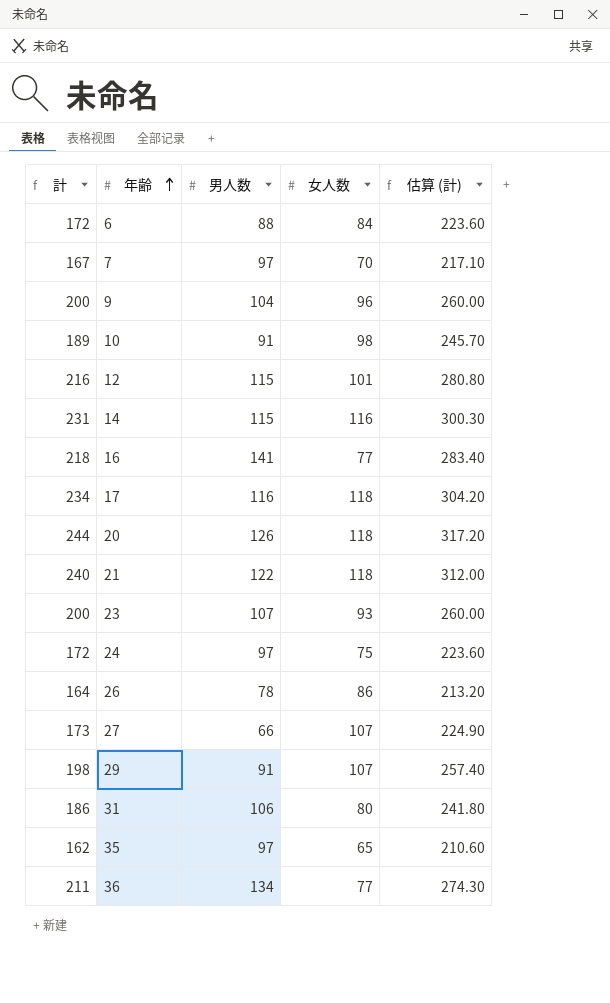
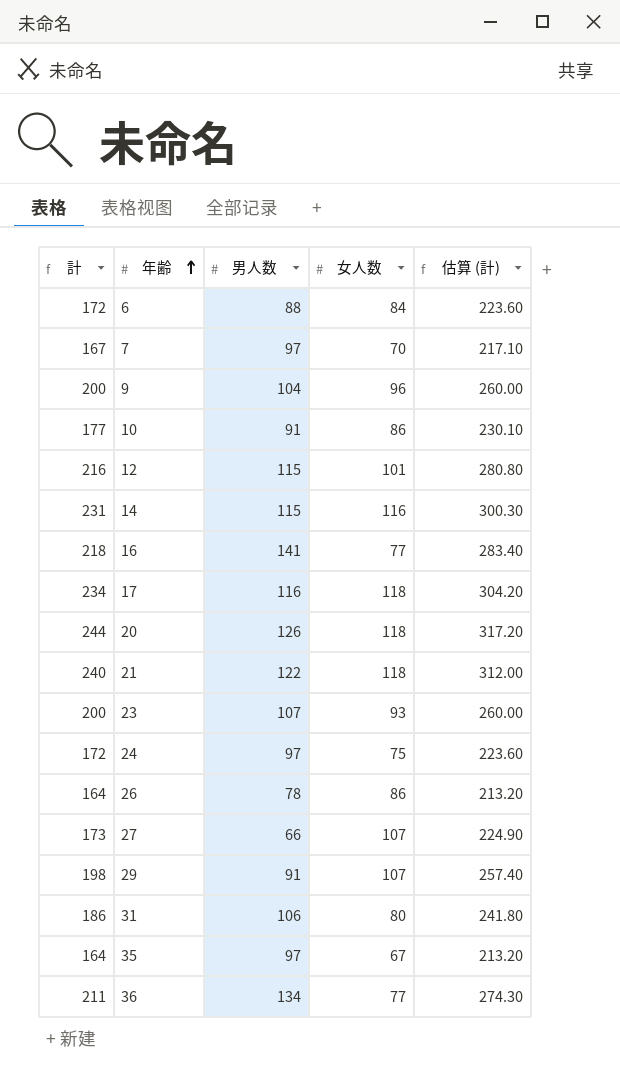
10 | 計: 189 -> 177
10 | 女人数: 98 -> 86
10 | 估算 (計): 245.70 -> 230.10
35 | 計: 162 -> 164
35 | 女人数: 65 -> 67
35 | 估算 (計): 210.60 -> 213.20

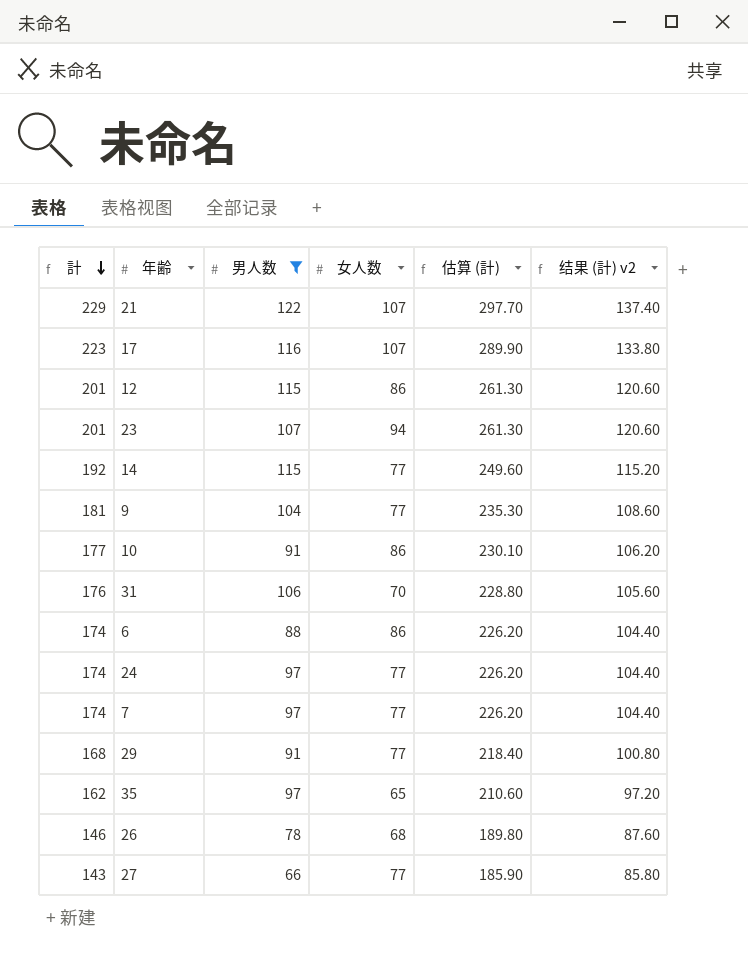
filter: none -> 男人数 <= 122
row order: 年齢 ascending -> 計 descending
column 结果 (計) v2 | formula: none -> [計] * 0.6
21 | 計: 240 -> 229
21 | 女人数: 118 -> 107
21 | 估算 (計): 312.00 -> 297.70
17 | 計: 234 -> 223
17 | 女人数: 118 -> 107
17 | 估算 (計): 304.20 -> 289.90
12 | 計: 216 -> 201
12 | 女人数: 101 -> 86
12 | 估算 (計): 280.80 -> 261.30
23 | 計: 200 -> 201
23 | 女人数: 93 -> 94
23 | 估算 (計): 260.00 -> 261.30
14 | 計: 231 -> 192
14 | 女人数: 116 -> 77
14 | 估算 (計): 300.30 -> 249.60
9 | 計: 200 -> 181
9 | 女人数: 96 -> 77
9 | 估算 (計): 260.00 -> 235.30
31 | 計: 186 -> 176
31 | 女人数: 80 -> 70
31 | 估算 (計): 241.80 -> 228.80
6 | 計: 172 -> 174
6 | 女人数: 84 -> 86
6 | 估算 (計): 223.60 -> 226.20
24 | 計: 172 -> 174
24 | 女人数: 75 -> 77
24 | 估算 (計): 223.60 -> 226.20
7 | 計: 167 -> 174
7 | 女人数: 70 -> 77
7 | 估算 (計): 217.10 -> 226.20
29 | 計: 198 -> 168
29 | 女人数: 107 -> 77
29 | 估算 (計): 257.40 -> 218.40
35 | 計: 164 -> 162
35 | 女人数: 67 -> 65
35 | 估算 (計): 213.20 -> 210.60
26 | 計: 164 -> 146
26 | 女人数: 86 -> 68
26 | 估算 (計): 213.20 -> 189.80
27 | 計: 173 -> 143
27 | 女人数: 107 -> 77
27 | 估算 (計): 224.90 -> 185.90

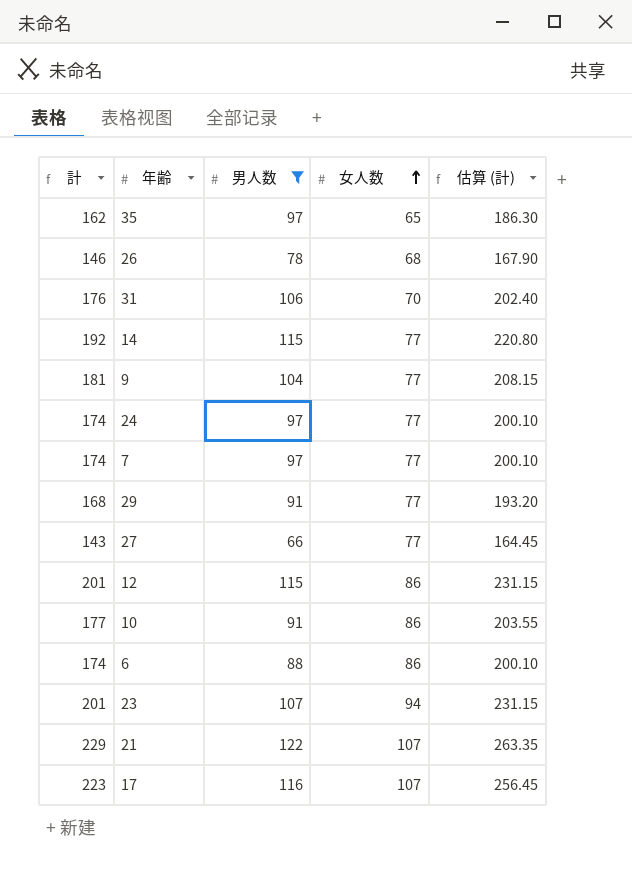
row order: 計 descending -> 女人数 ascending
column 结果 (計) v2 | formula: [計] * 0.6 -> none
column 估算 (計) | formula: [計] * 1.3 -> [計] * 1.15

